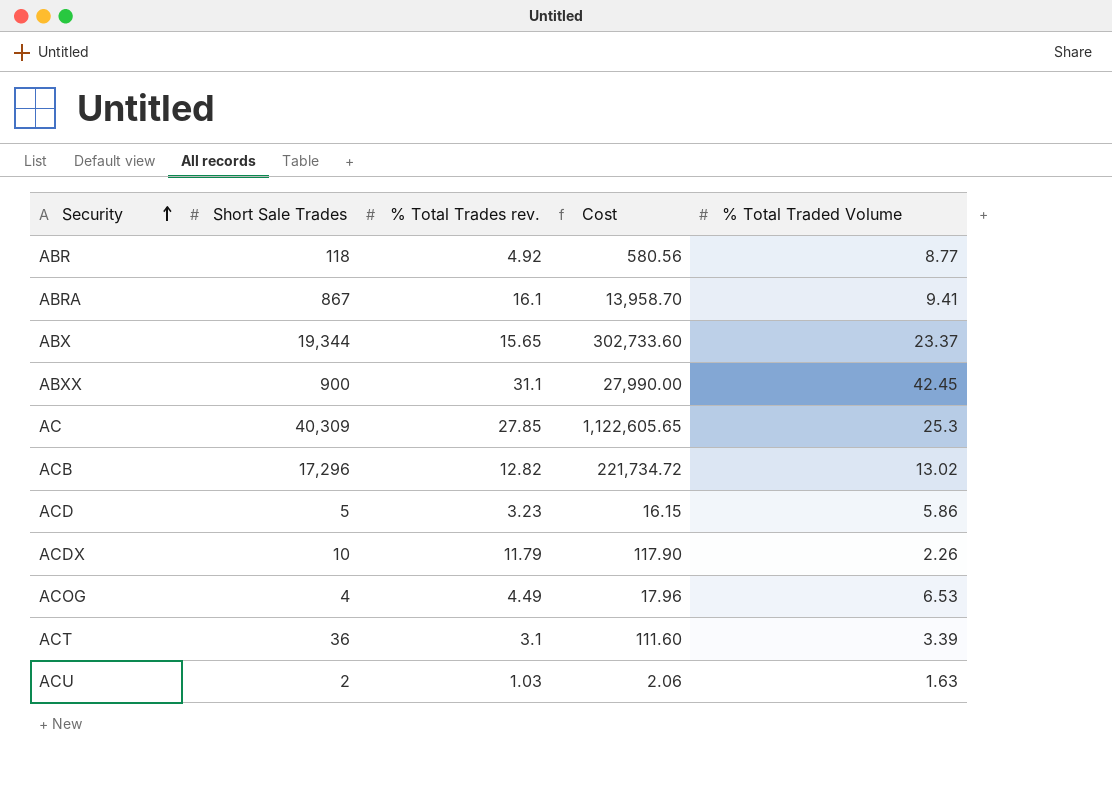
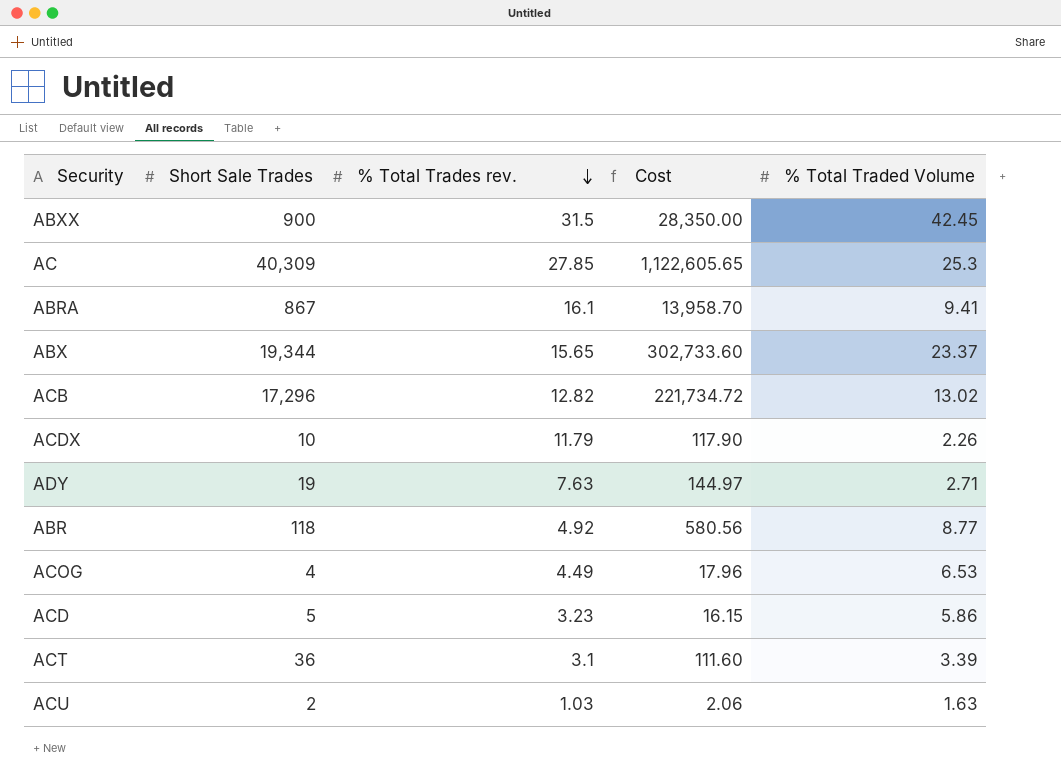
row order: Security ascending -> % Total Trades rev. descending
ABXX | % Total Trades rev.: 31.1 -> 31.5
ABXX | Cost: 27,990.00 -> 28,350.00
row ADY: none -> 19 | 7.63 | 144.97 | 2.71

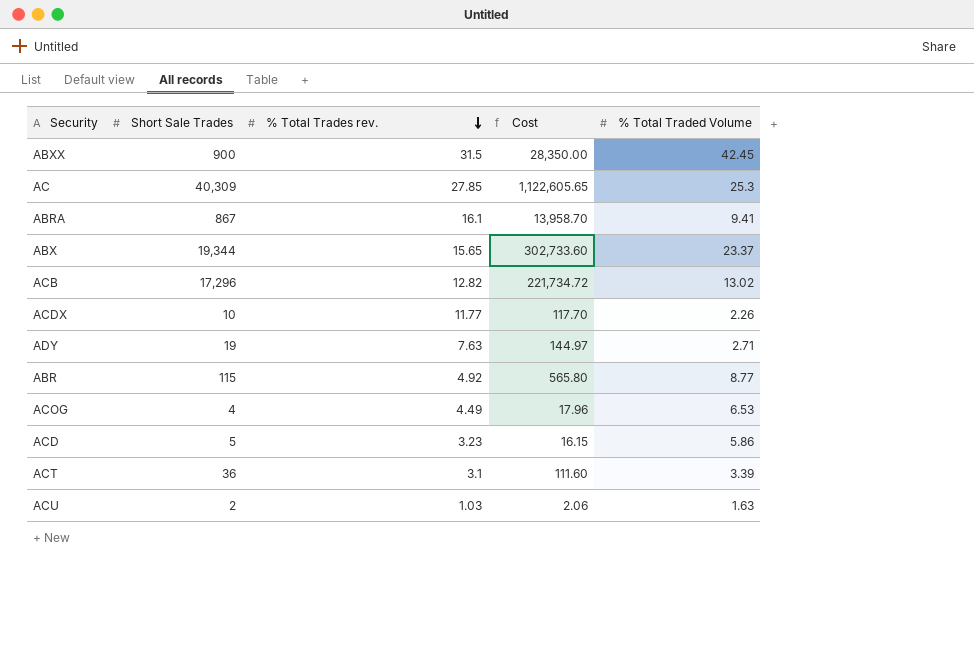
ACDX | % Total Trades rev.: 11.79 -> 11.77
ACDX | Cost: 117.90 -> 117.70
ABR | Short Sale Trades: 118 -> 115
ABR | Cost: 580.56 -> 565.80

